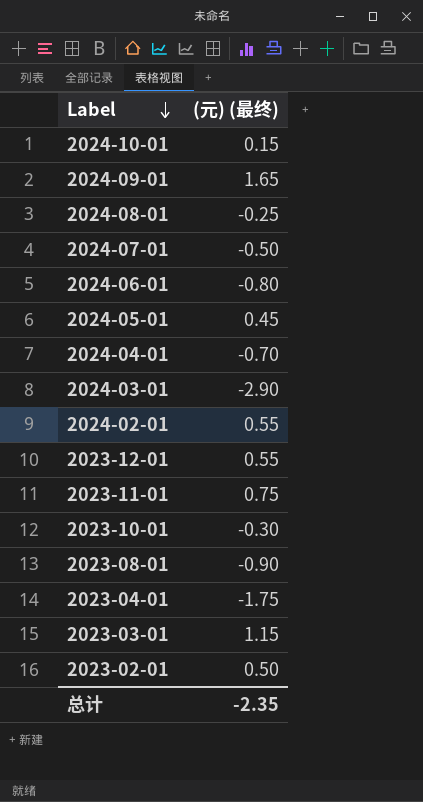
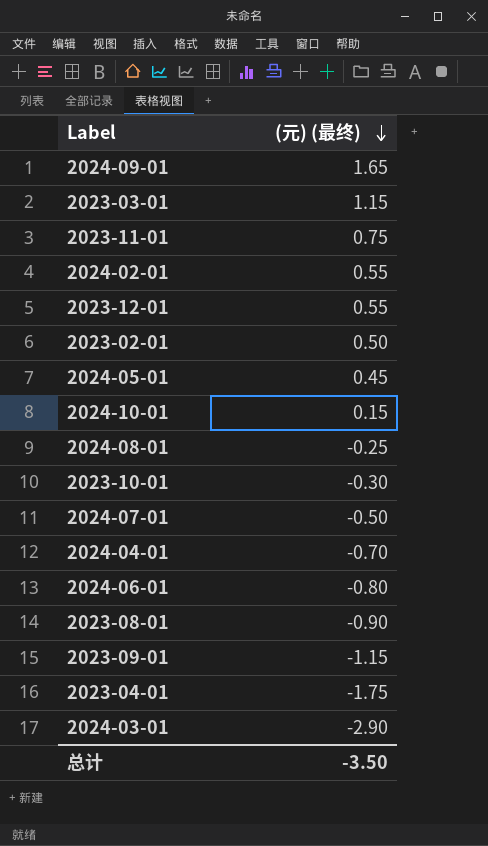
row order: Label descending -> (元) (最终) descending
row 2023-09-01: none -> -1.15
总计 | (元) (最终): -2.35 -> -3.50

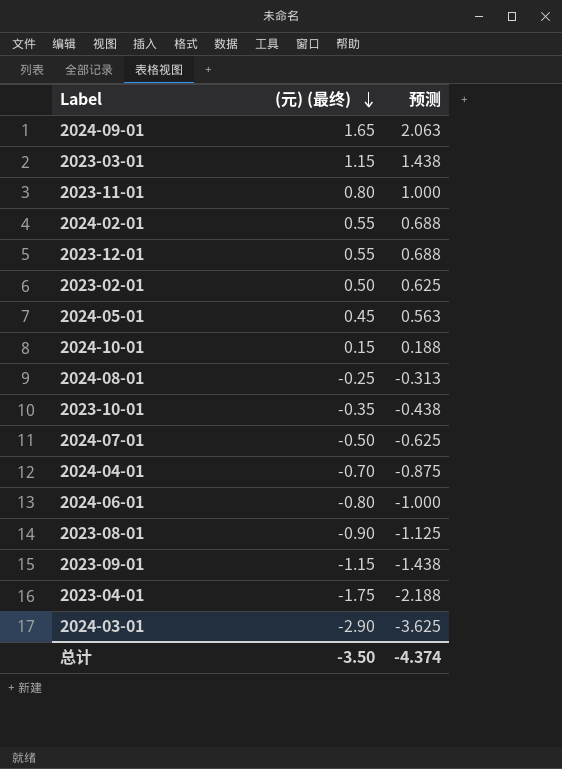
column 预测 | formula: none -> [(元) (最终)] * 1.25
2023-11-01 | (元) (最终): 0.75 -> 0.80
2023-10-01 | (元) (最终): -0.30 -> -0.35

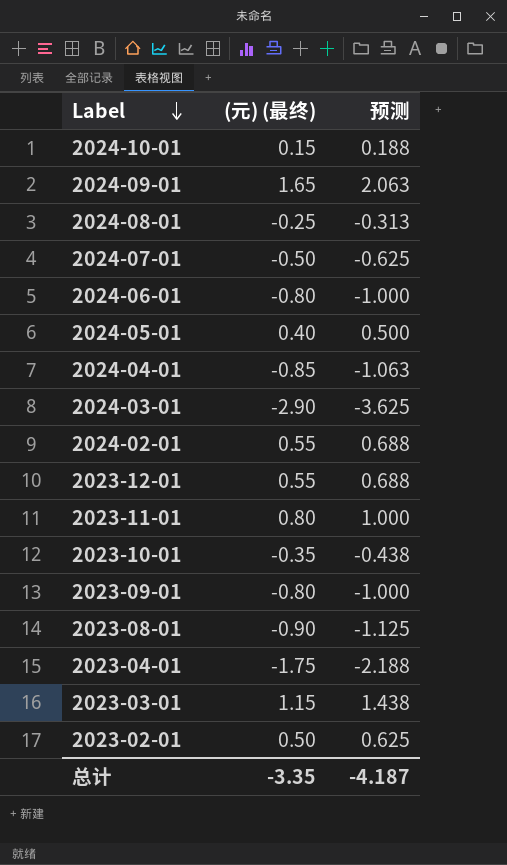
row order: (元) (最终) descending -> Label descending
2024-05-01 | (元) (最终): 0.45 -> 0.40
2024-05-01 | 预测: 0.563 -> 0.500
2024-04-01 | (元) (最终): -0.70 -> -0.85
2024-04-01 | 预测: -0.875 -> -1.063
2023-09-01 | (元) (最终): -1.15 -> -0.80
2023-09-01 | 预测: -1.438 -> -1.000
总计 | (元) (最终): -3.50 -> -3.35
总计 | 预测: -4.374 -> -4.187

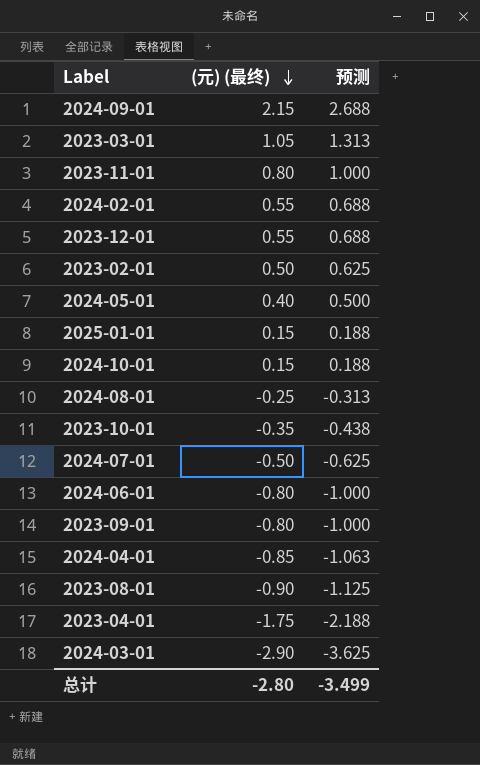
row order: Label descending -> (元) (最终) descending
2024-09-01 | (元) (最终): 1.65 -> 2.15
2024-09-01 | 预测: 2.063 -> 2.688
2023-03-01 | (元) (最终): 1.15 -> 1.05
2023-03-01 | 预测: 1.438 -> 1.313
row 2025-01-01: none -> 0.15 | 0.188
总计 | (元) (最终): -3.35 -> -2.80
总计 | 预测: -4.187 -> -3.499

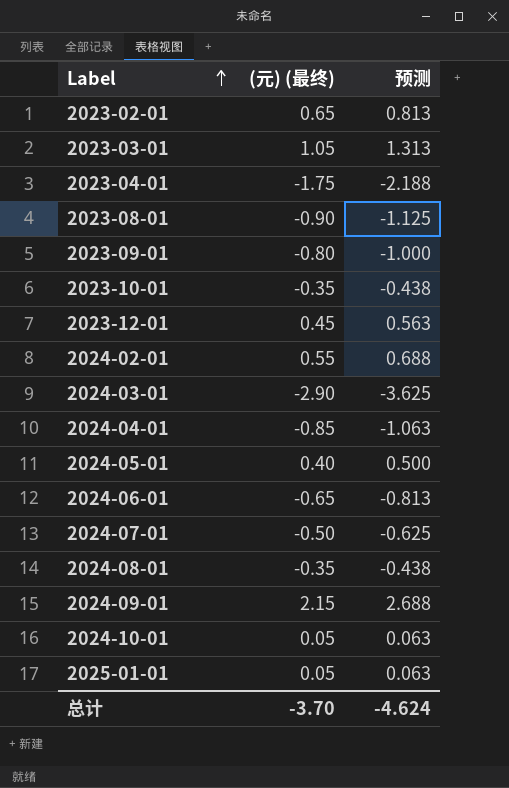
row order: (元) (最终) descending -> Label ascending
row 2023-11-01: 0.80 | 1.000 -> none
2023-02-01 | (元) (最终): 0.50 -> 0.65
2023-02-01 | 预测: 0.625 -> 0.813
2023-12-01 | (元) (最终): 0.55 -> 0.45
2023-12-01 | 预测: 0.688 -> 0.563
2024-06-01 | (元) (最终): -0.80 -> -0.65
2024-06-01 | 预测: -1.000 -> -0.813
2024-08-01 | (元) (最终): -0.25 -> -0.35
2024-08-01 | 预测: -0.313 -> -0.438
2024-10-01 | (元) (最终): 0.15 -> 0.05
2024-10-01 | 预测: 0.188 -> 0.063
2025-01-01 | (元) (最终): 0.15 -> 0.05
2025-01-01 | 预测: 0.188 -> 0.063
总计 | (元) (最终): -2.80 -> -3.70
总计 | 预测: -3.499 -> -4.624

